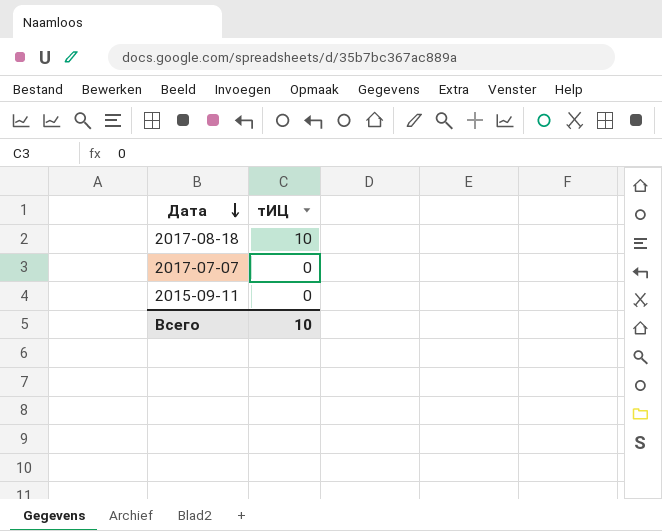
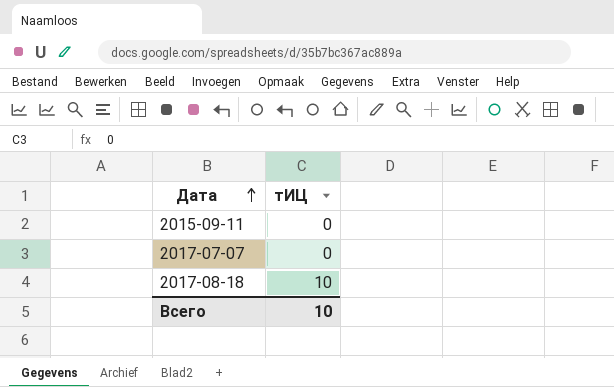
row order: Дата descending -> Дата ascending

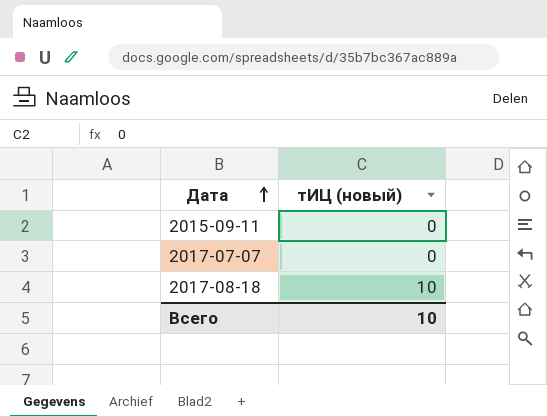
column name: тИЦ -> тИЦ (новый)

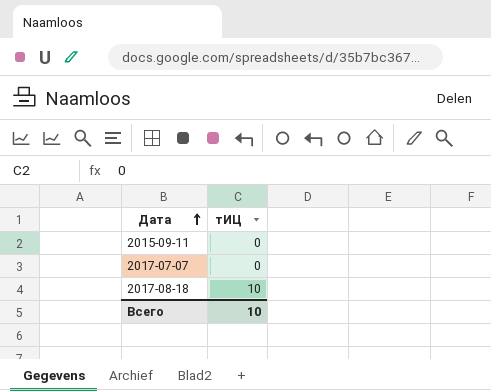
column name: тИЦ (новый) -> тИЦ

